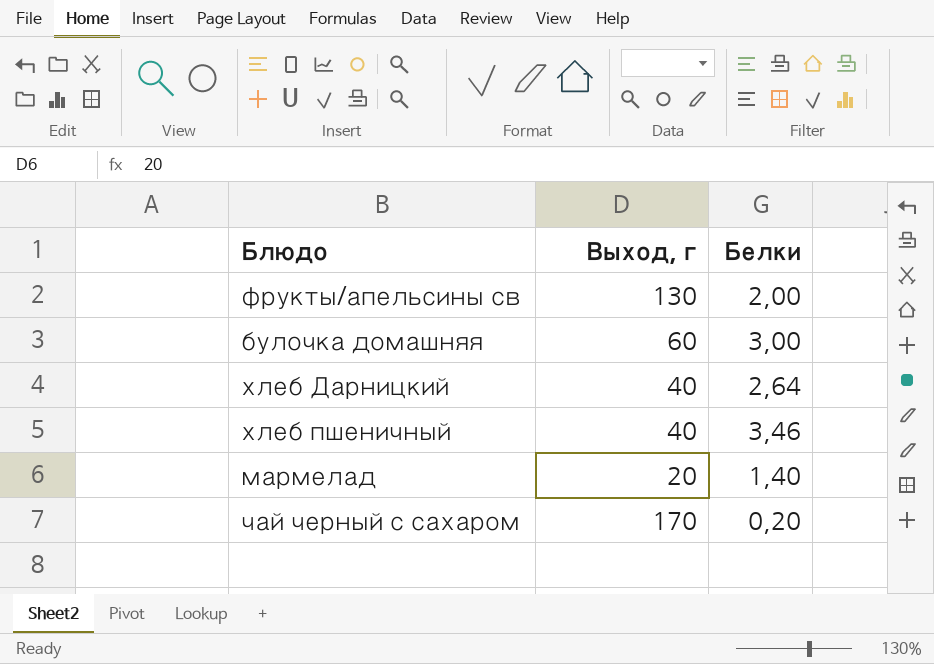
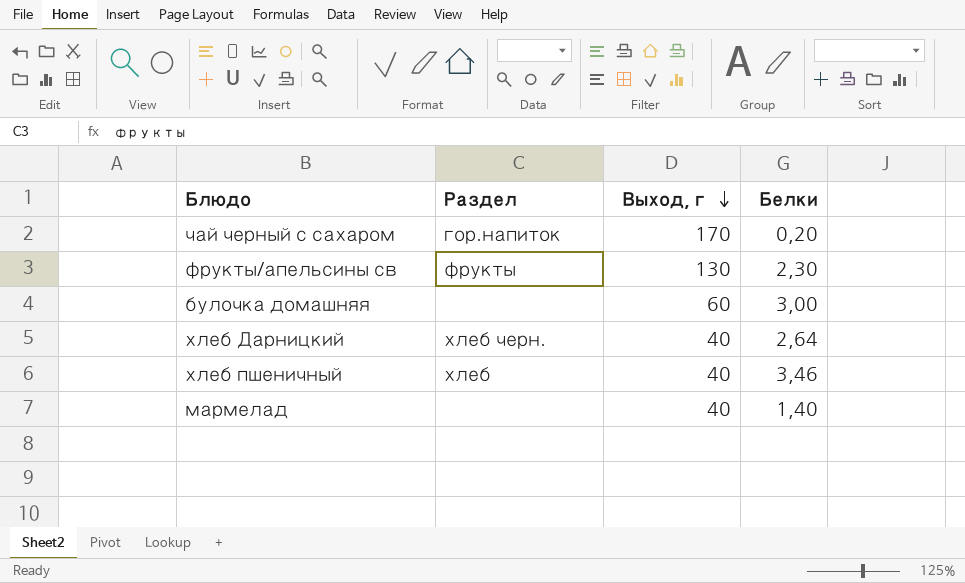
row order: none -> Выход, г descending
column Раздел | position: none -> 2
фрукты/апельсины св | Белки: 2,00 -> 2,30
мармелад | Выход, г: 20 -> 40

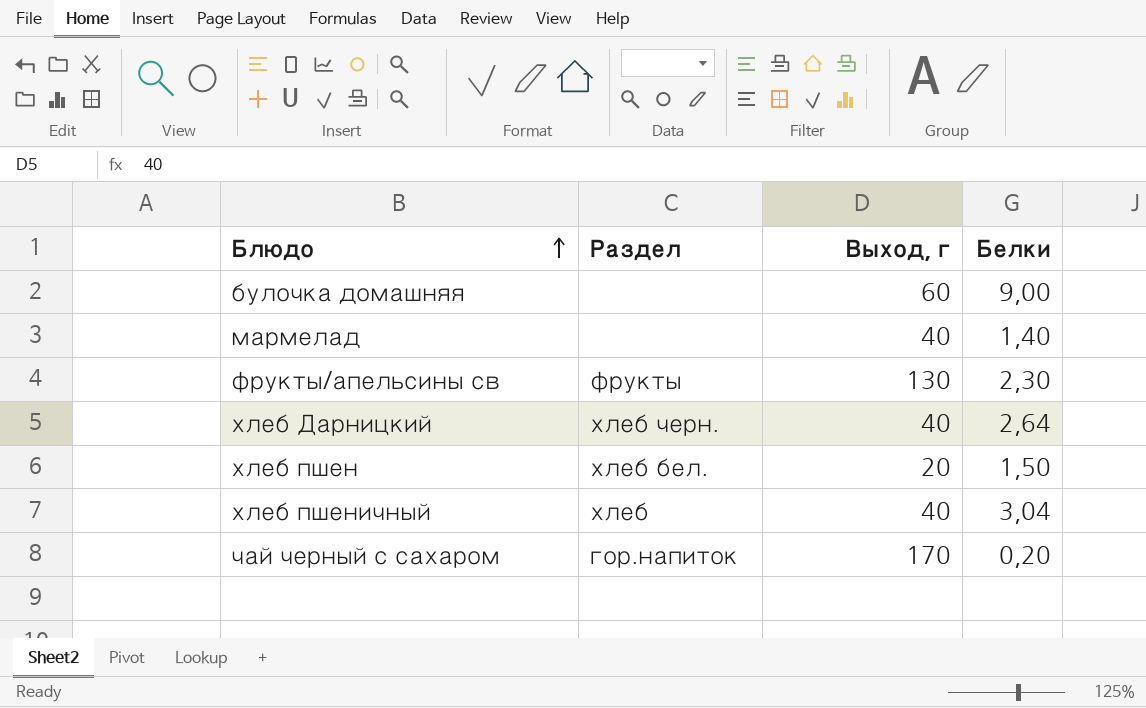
row order: Выход, г descending -> Блюдо ascending
булочка домашняя | Белки: 3,00 -> 9,00
row хлеб пшен: none -> хлеб бел. | 20 | 1,50
хлеб пшеничный | Белки: 3,46 -> 3,04

